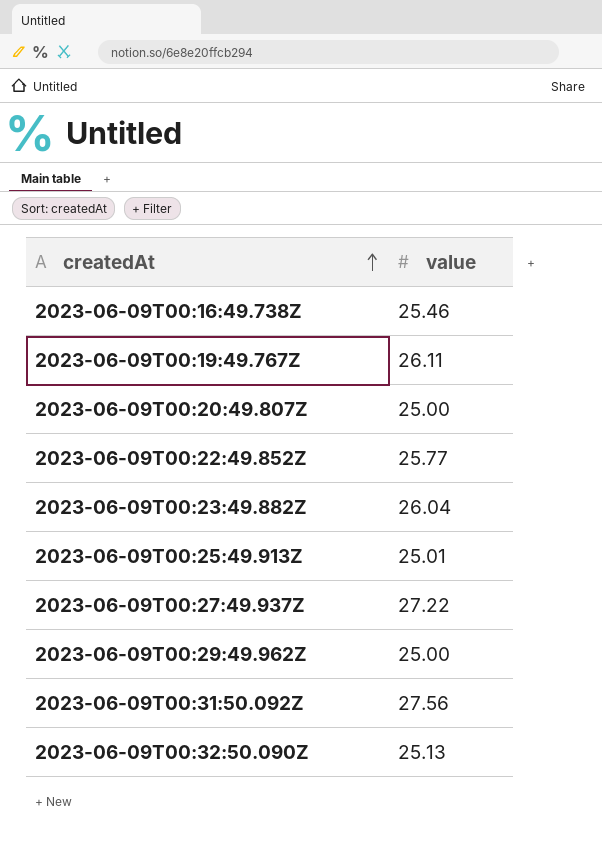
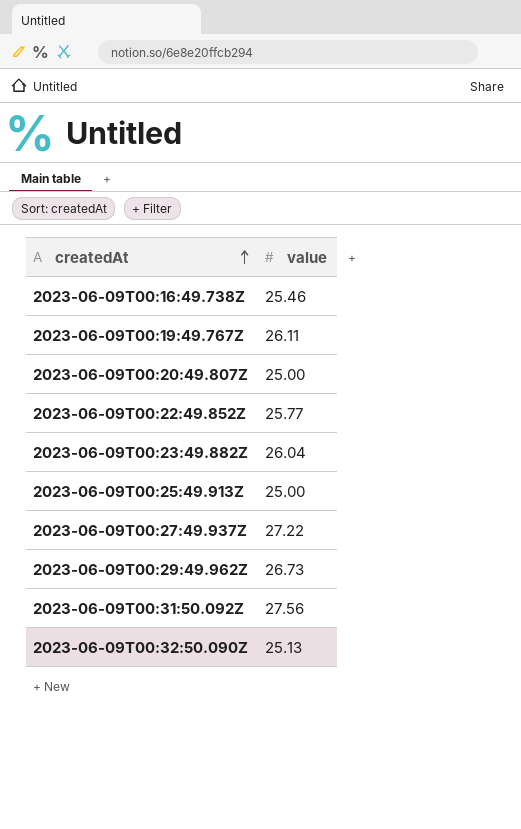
2023-06-09T00:25:49.913Z | value: 25.01 -> 25.00
2023-06-09T00:29:49.962Z | value: 25.00 -> 26.73

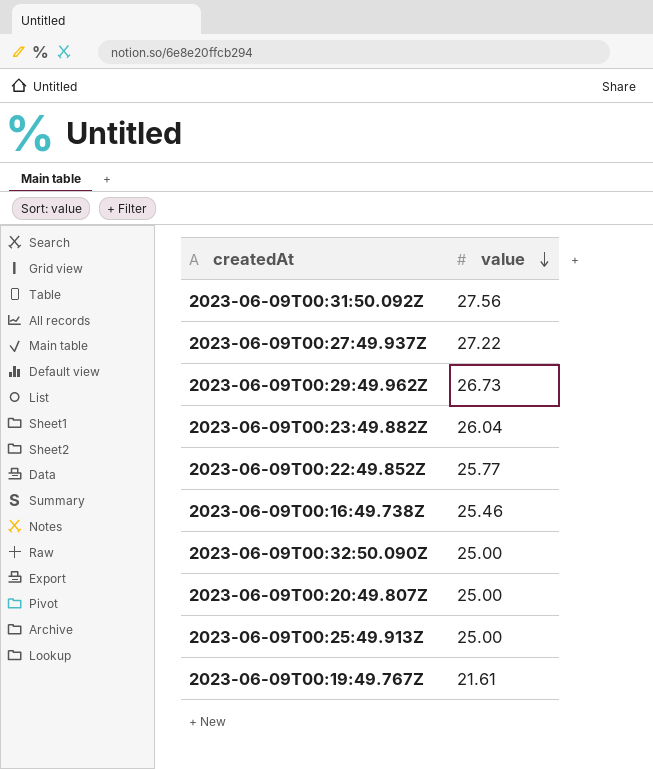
row order: createdAt ascending -> value descending
2023-06-09T00:32:50.090Z | value: 25.13 -> 25.00
2023-06-09T00:19:49.767Z | value: 26.11 -> 21.61

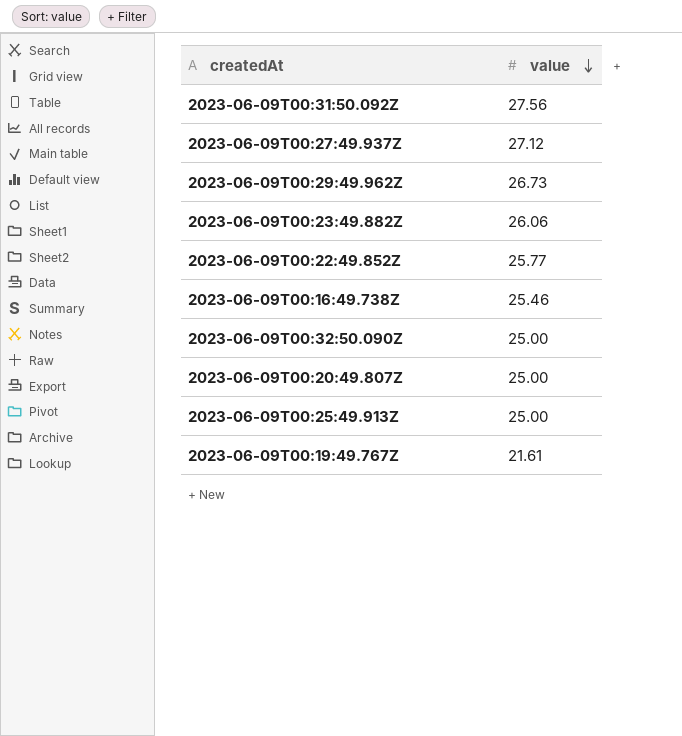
2023-06-09T00:27:49.937Z | value: 27.22 -> 27.12
2023-06-09T00:23:49.882Z | value: 26.04 -> 26.06

